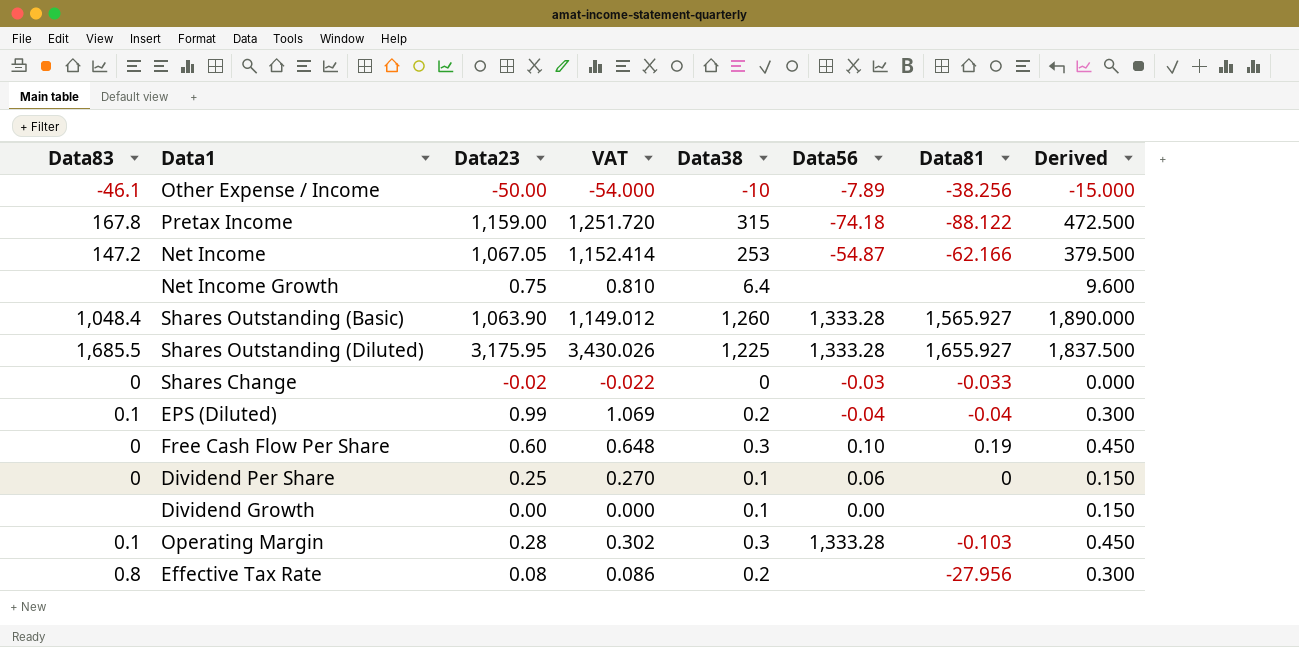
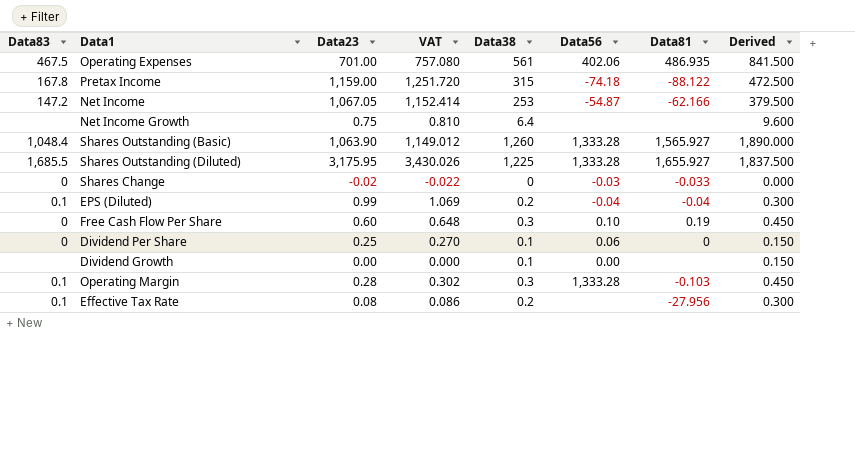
row Other Expense / Income: -46.1 | -50.00 | -54.000 | -10 | -7.89 | -38.256 | -15.000 -> none
row Operating Expenses: none -> 467.5 | 701.00 | 757.080 | 561 | 402.06 | 486.935 | 841.500
Effective Tax Rate | Data83: 0.8 -> 0.1

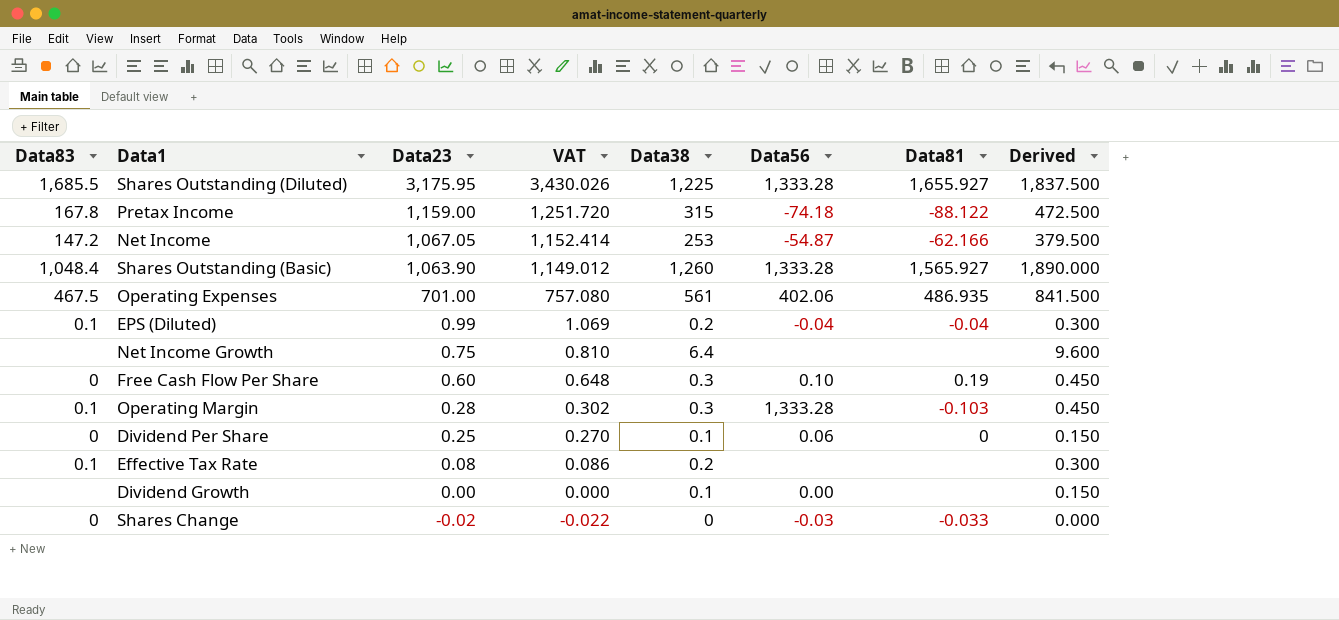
row order: none -> Data23 descending
Effective Tax Rate | Data81: -27.956 -> none

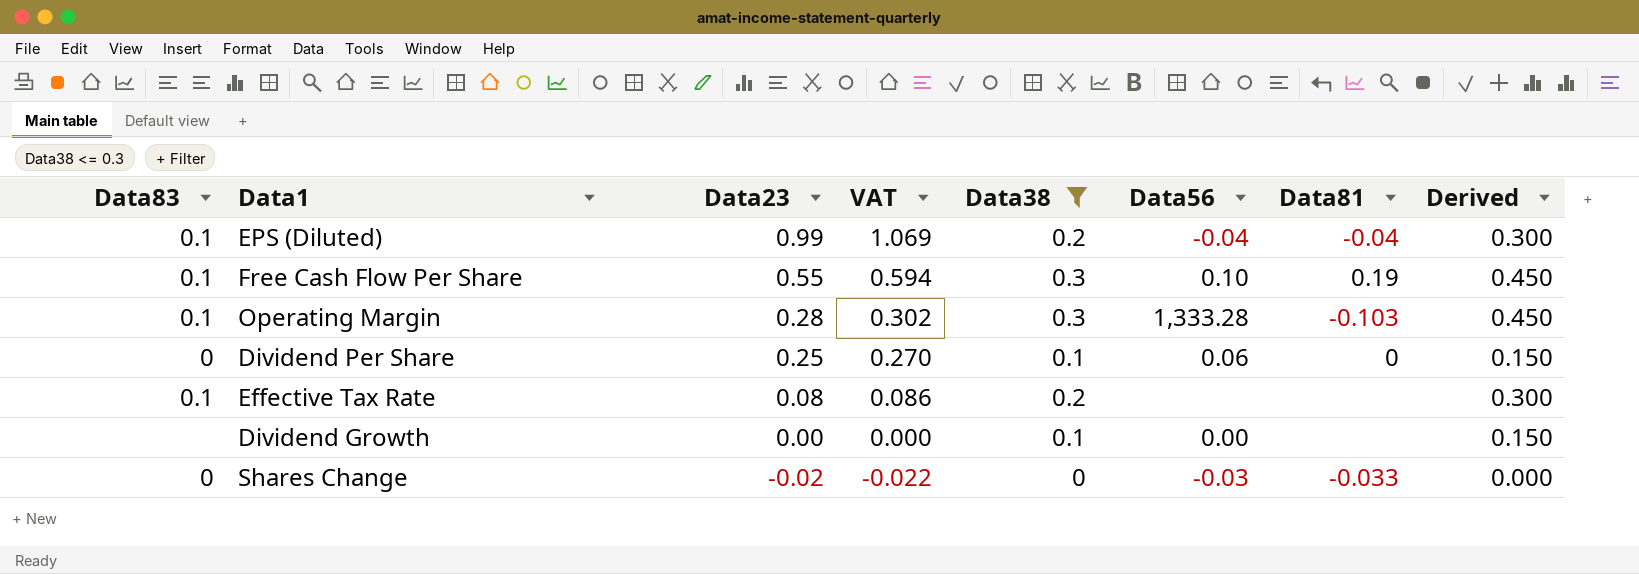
filter: none -> Data38 <= 0.3
Free Cash Flow Per Share | Data83: 0 -> 0.1
Free Cash Flow Per Share | Data23: 0.60 -> 0.55
Free Cash Flow Per Share | VAT: 0.648 -> 0.594

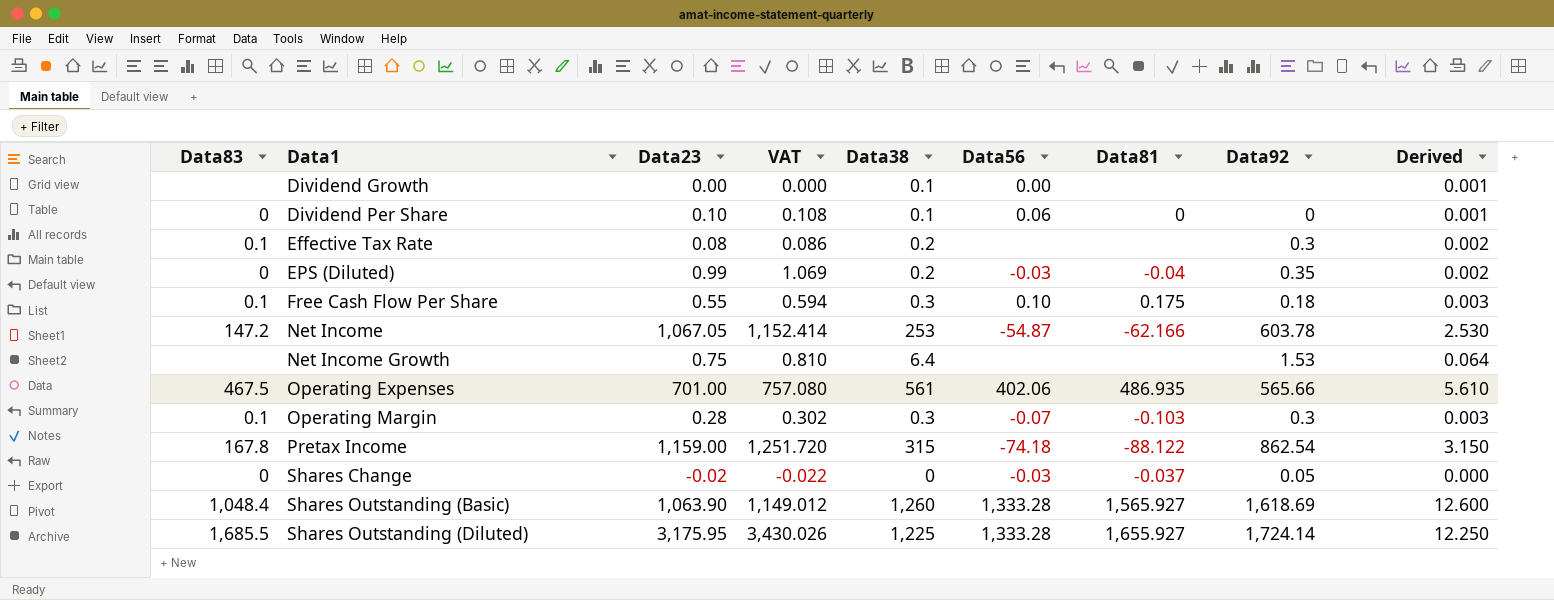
filter: Data38 <= 0.3 -> none
row order: Data23 descending -> Data1 ascending
column Data92 | position: none -> 8
column Derived | formula: [Data38] * 1.5 -> [Data38] * 0.01
Dividend Per Share | Data23: 0.25 -> 0.10
Dividend Per Share | VAT: 0.270 -> 0.108
EPS (Diluted) | Data83: 0.1 -> 0
EPS (Diluted) | Data56: -0.04 -> -0.03
Free Cash Flow Per Share | Data81: 0.19 -> 0.175
Operating Margin | Data56: 1,333.28 -> -0.07
Shares Change | Data81: -0.033 -> -0.037

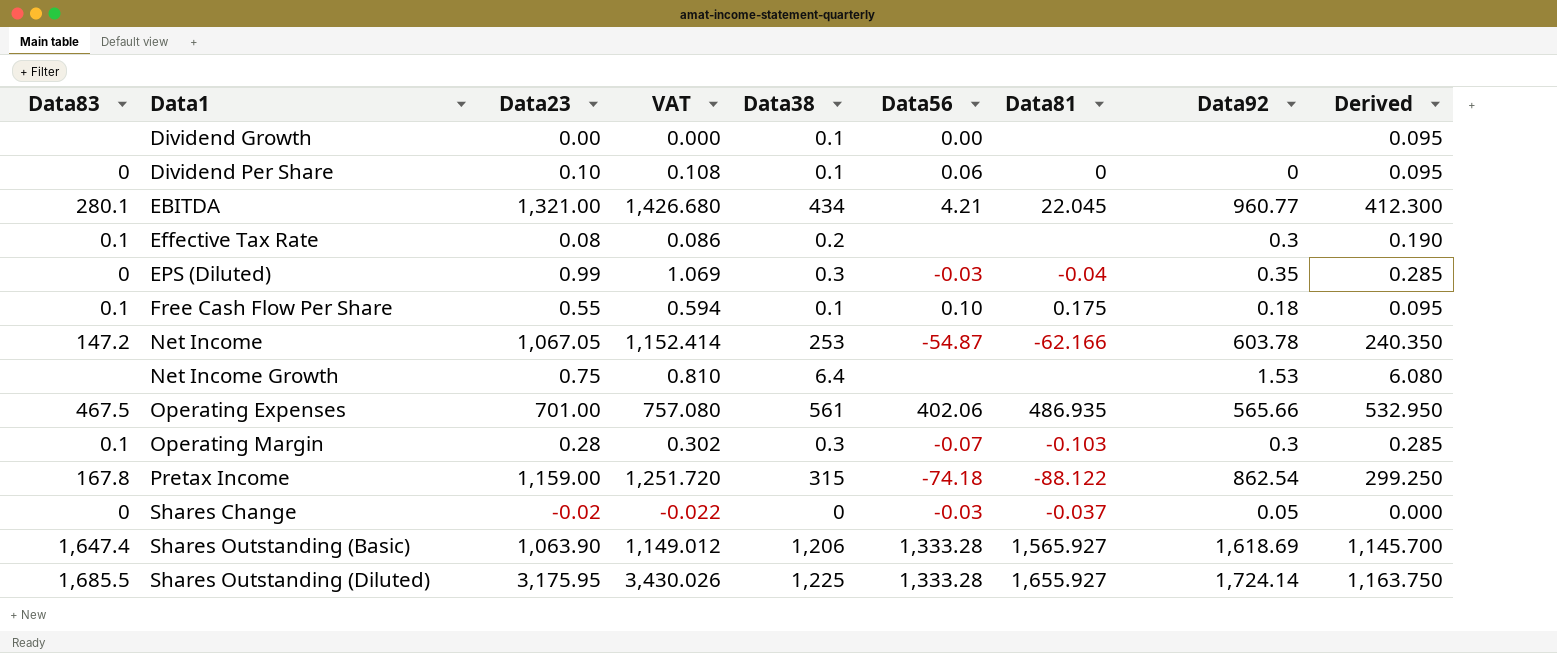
column Derived | formula: [Data38] * 0.01 -> [Data38] * 0.95
row EBITDA: none -> 280.1 | 1,321.00 | 1,426.680 | 434 | 4.21 | 22.045 | 960.77 | 412.300
EPS (Diluted) | Data38: 0.2 -> 0.3
Free Cash Flow Per Share | Data38: 0.3 -> 0.1
Shares Outstanding (Basic) | Data83: 1,048.4 -> 1,647.4
Shares Outstanding (Basic) | Data38: 1,260 -> 1,206

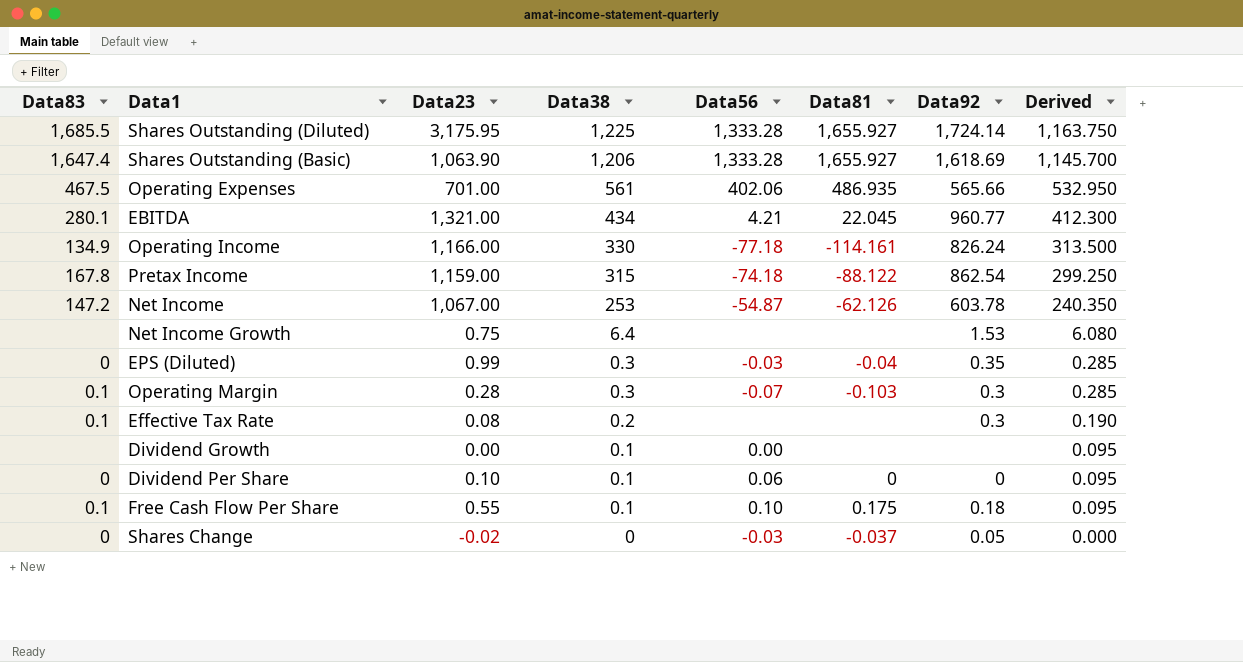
row order: Data1 ascending -> Data38 descending
column VAT | formula: [Data23] * 1.08 -> none
Shares Outstanding (Basic) | Data81: 1,565.927 -> 1,655.927
row Operating Income: none -> 134.9 | 1,166.00 | 330 | -77.18 | -114.161 | 826.24 | 313.500
Net Income | Data23: 1,067.05 -> 1,067.00
Net Income | Data81: -62.166 -> -62.126

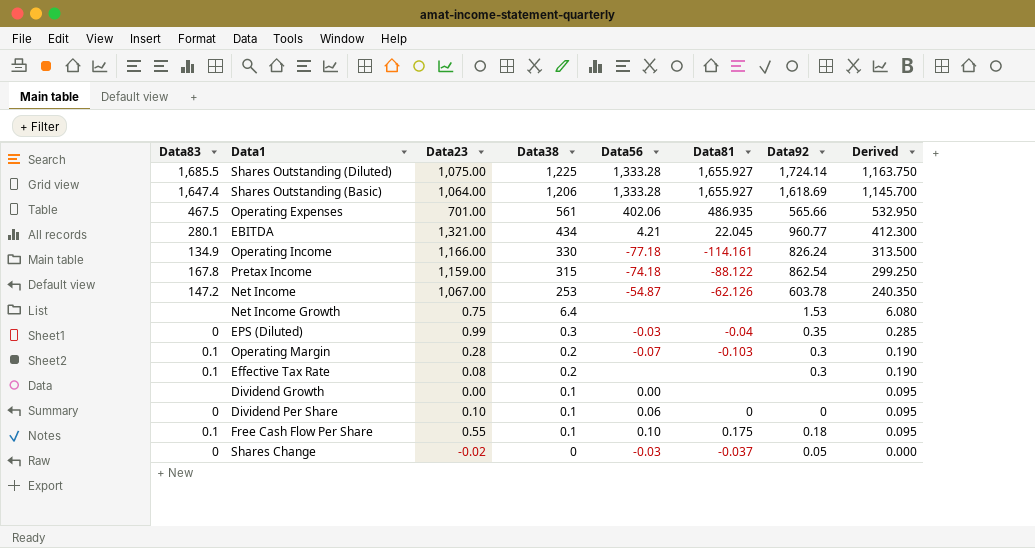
Shares Outstanding (Diluted) | Data23: 3,175.95 -> 1,075.00
Shares Outstanding (Basic) | Data23: 1,063.90 -> 1,064.00
Operating Margin | Data38: 0.3 -> 0.2
Operating Margin | Derived: 0.285 -> 0.190

